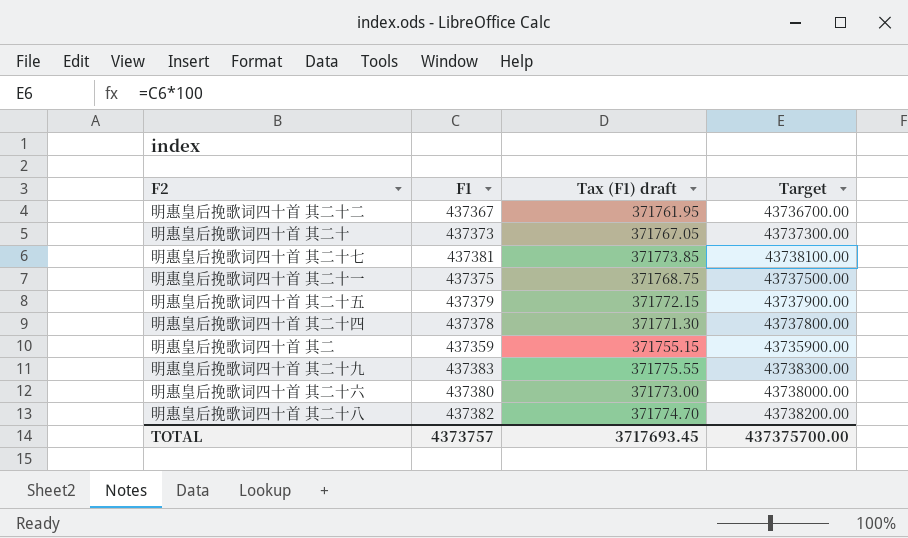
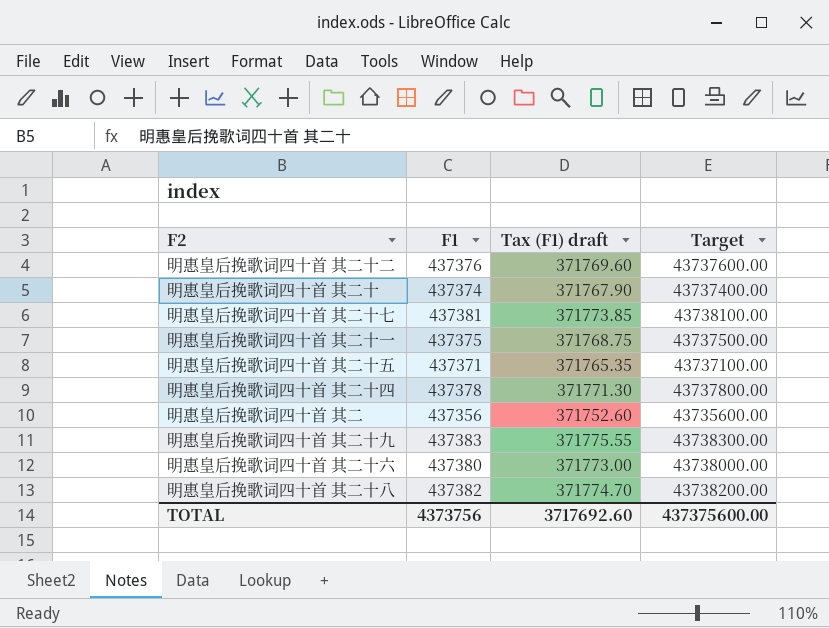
明惠皇后挽歌词四十首 其二十二 | F1: 437367 -> 437376
明惠皇后挽歌词四十首 其二十二 | Tax (F1) draft: 371761.95 -> 371769.60
明惠皇后挽歌词四十首 其二十二 | Target: 43736700.00 -> 43737600.00
明惠皇后挽歌词四十首 其二十 | F1: 437373 -> 437374
明惠皇后挽歌词四十首 其二十 | Tax (F1) draft: 371767.05 -> 371767.90
明惠皇后挽歌词四十首 其二十 | Target: 43737300.00 -> 43737400.00
明惠皇后挽歌词四十首 其二十五 | F1: 437379 -> 437371
明惠皇后挽歌词四十首 其二十五 | Tax (F1) draft: 371772.15 -> 371765.35
明惠皇后挽歌词四十首 其二十五 | Target: 43737900.00 -> 43737100.00
明惠皇后挽歌词四十首 其二 | F1: 437359 -> 437356
明惠皇后挽歌词四十首 其二 | Tax (F1) draft: 371755.15 -> 371752.60
明惠皇后挽歌词四十首 其二 | Target: 43735900.00 -> 43735600.00
TOTAL | F1: 4373757 -> 4373756
TOTAL | Tax (F1) draft: 3717693.45 -> 3717692.60
TOTAL | Target: 437375700.00 -> 437375600.00

